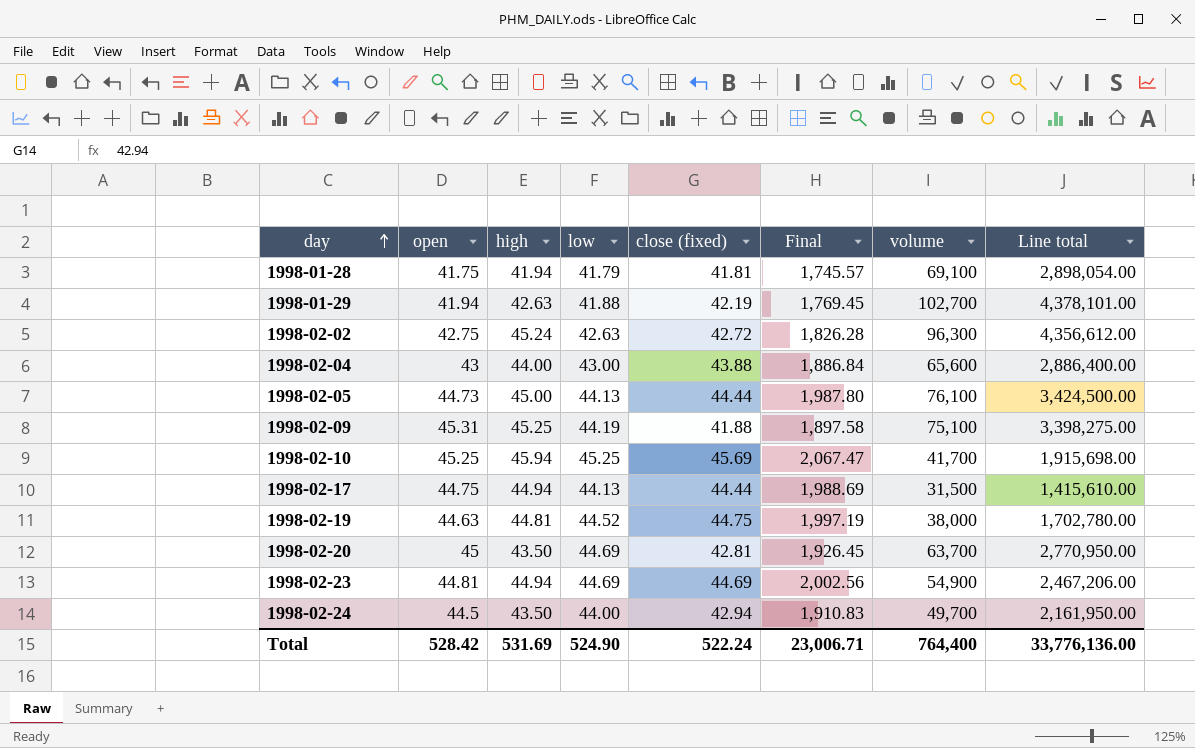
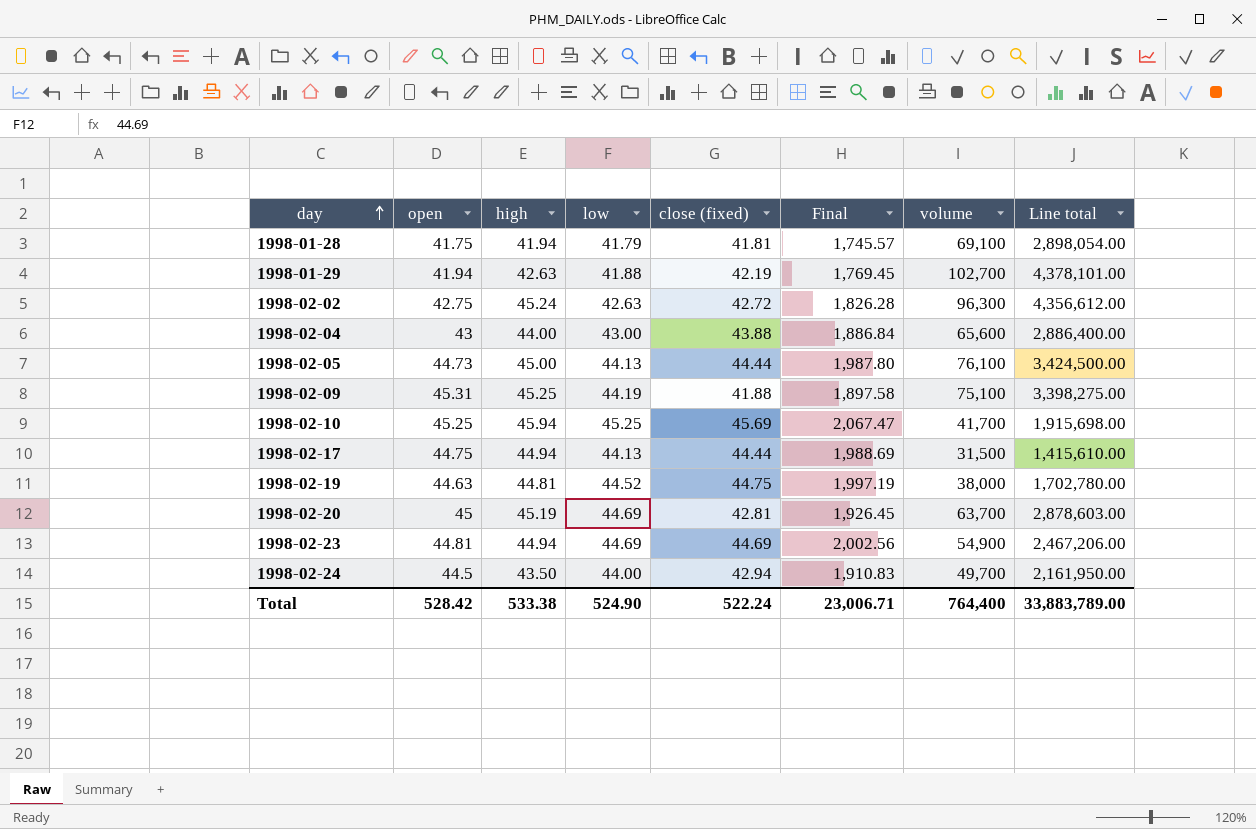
1998-02-20 | high: 43.50 -> 45.19
1998-02-20 | Line total: 2,770,950.00 -> 2,878,603.00
Total | high: 531.69 -> 533.38
Total | Line total: 33,776,136.00 -> 33,883,789.00

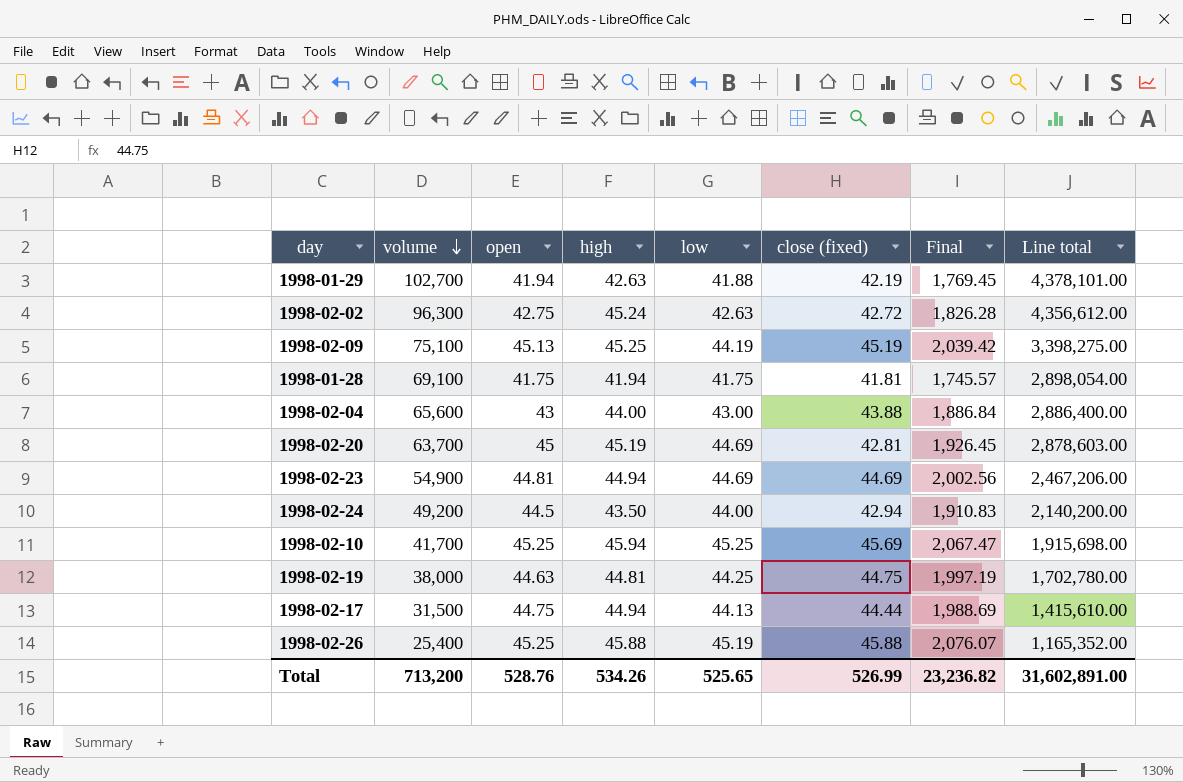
row order: day ascending -> volume descending
column volume | position: 7 -> 2
row 1998-02-05: 44.73 | 45.00 | 44.13 | 44.44 | 1,987.80 | 76,100 | 3,424,500.00 -> none
1998-02-09 | open: 45.31 -> 45.13
1998-02-09 | close (fixed): 41.88 -> 45.19
1998-02-09 | Final: 1,897.58 -> 2,039.42
1998-01-28 | low: 41.79 -> 41.75
1998-02-24 | volume: 49,700 -> 49,200
1998-02-24 | Line total: 2,161,950.00 -> 2,140,200.00
1998-02-19 | low: 44.52 -> 44.25
row 1998-02-26: none -> 25,400 | 45.25 | 45.88 | 45.19 | 45.88 | 2,076.07 | 1,165,352.00
Total | volume: 764,400 -> 713,200
Total | open: 528.42 -> 528.76
Total | high: 533.38 -> 534.26
Total | low: 524.90 -> 525.65
Total | close (fixed): 522.24 -> 526.99
Total | Final: 23,006.71 -> 23,236.82
Total | Line total: 33,883,789.00 -> 31,602,891.00

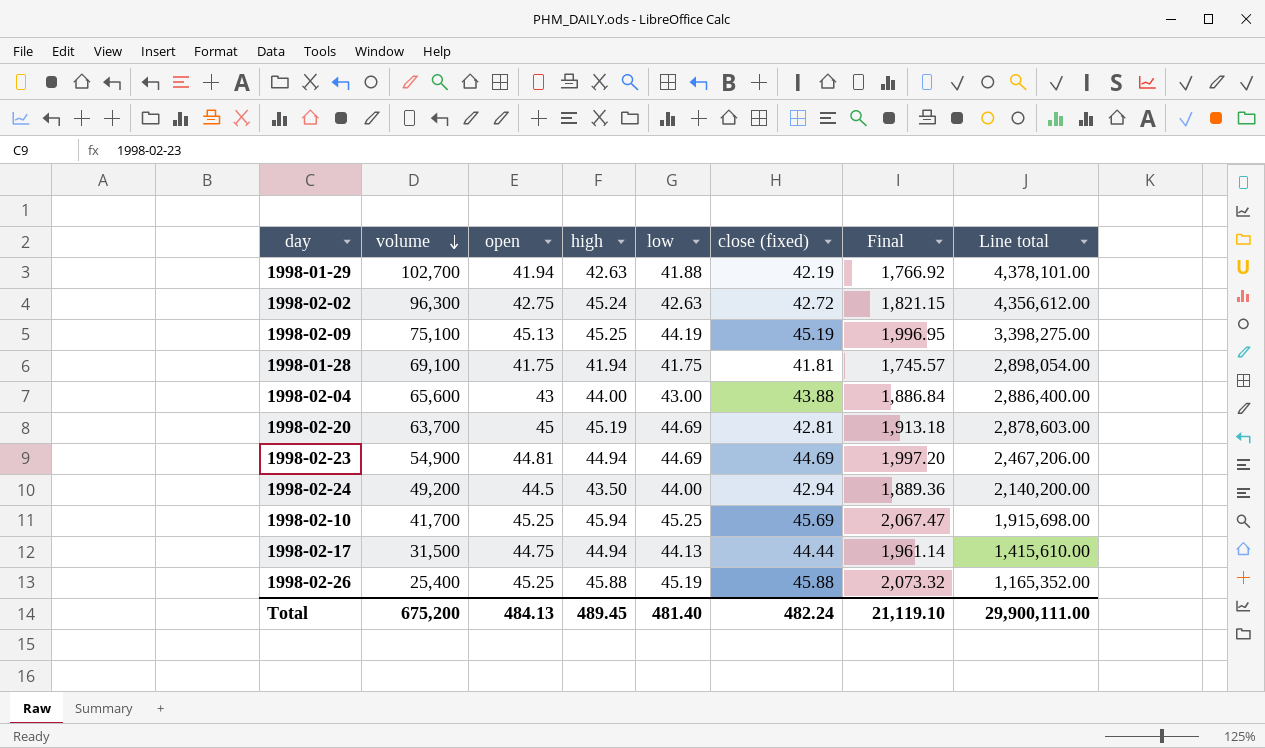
column Final | formula: [open] * [close (fixed)] -> [low] * [close (fixed)]
row 1998-02-19: 38,000 | 44.63 | 44.81 | 44.25 | 44.75 | 1,997.19 | 1,702,780.00 -> none
Total | volume: 713,200 -> 675,200
Total | open: 528.76 -> 484.13
Total | high: 534.26 -> 489.45
Total | low: 525.65 -> 481.40
Total | close (fixed): 526.99 -> 482.24
Total | Final: 23,236.82 -> 21,119.10
Total | Line total: 31,602,891.00 -> 29,900,111.00

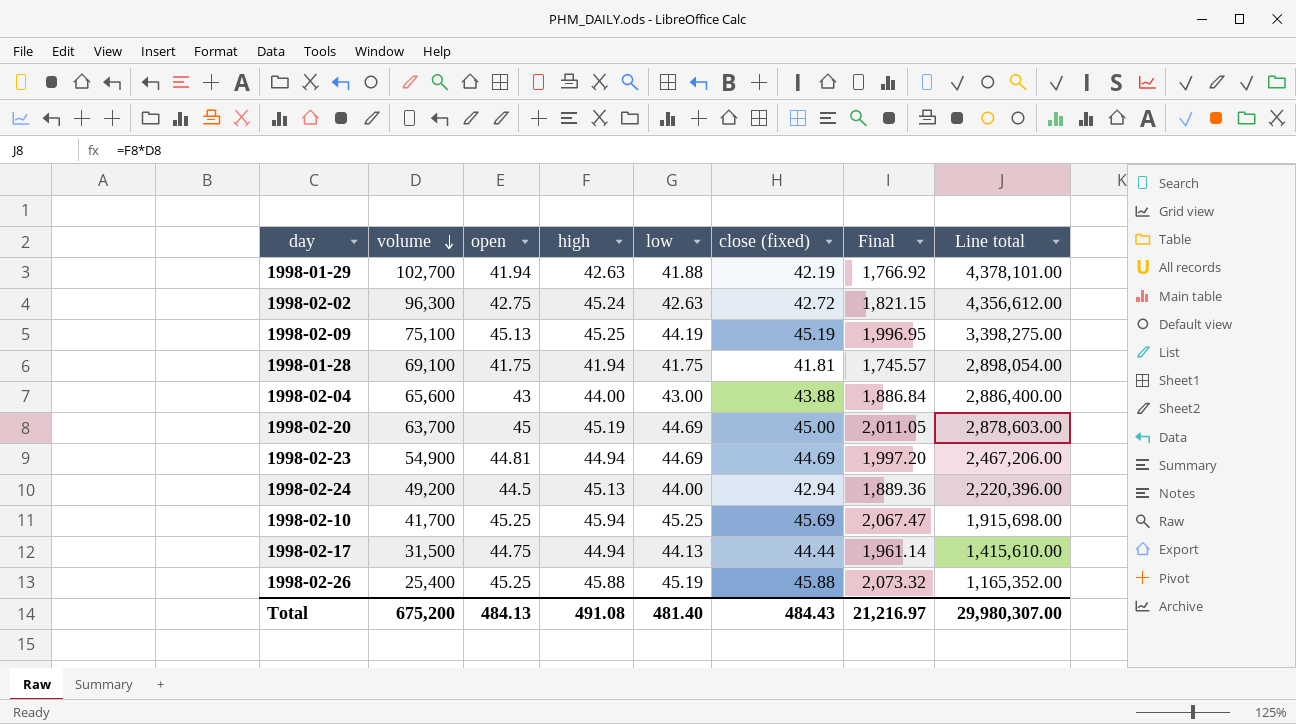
1998-02-20 | close (fixed): 42.81 -> 45.00
1998-02-20 | Final: 1,913.18 -> 2,011.05
1998-02-24 | high: 43.50 -> 45.13
1998-02-24 | Line total: 2,140,200.00 -> 2,220,396.00
Total | high: 489.45 -> 491.08
Total | close (fixed): 482.24 -> 484.43
Total | Final: 21,119.10 -> 21,216.97
Total | Line total: 29,900,111.00 -> 29,980,307.00

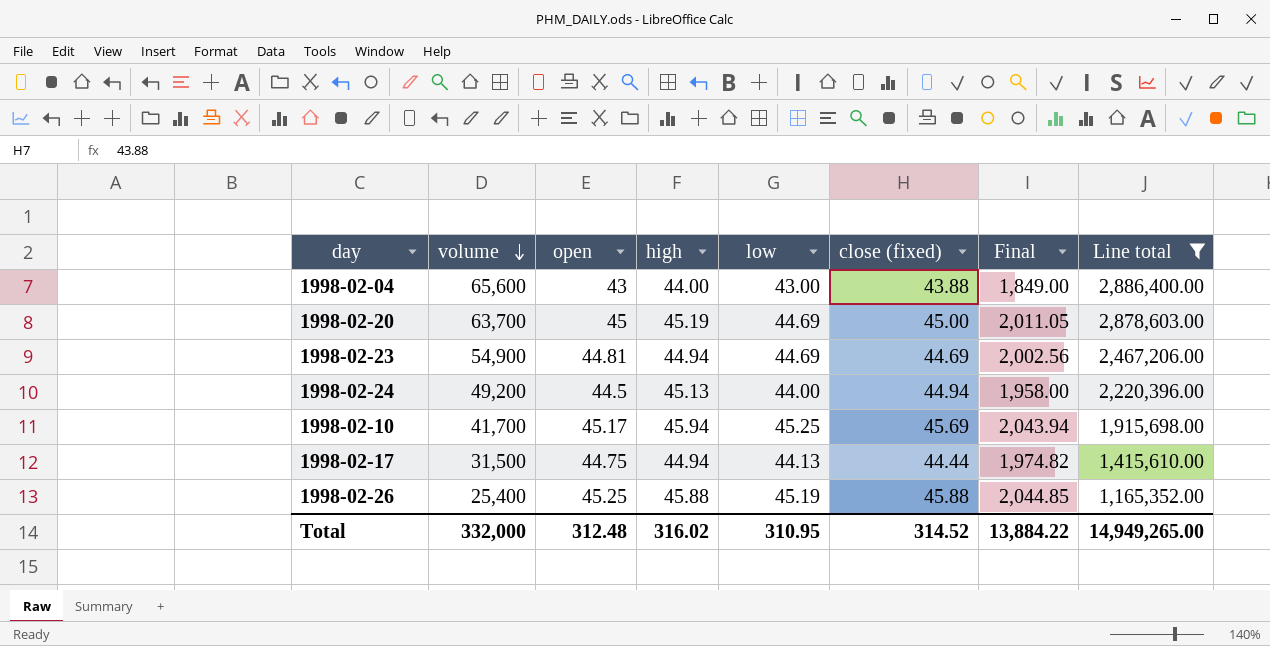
filter: none -> Line total <= 2,886,400.00
column Final | formula: [low] * [close (fixed)] -> [open] * [low]
1998-02-24 | close (fixed): 42.94 -> 44.94
1998-02-10 | open: 45.25 -> 45.17
Total | volume: 675,200 -> 332,000
Total | open: 484.13 -> 312.48
Total | high: 491.08 -> 316.02
Total | low: 481.40 -> 310.95
Total | close (fixed): 484.43 -> 314.52
Total | Final: 21,216.97 -> 13,884.22
Total | Line total: 29,980,307.00 -> 14,949,265.00

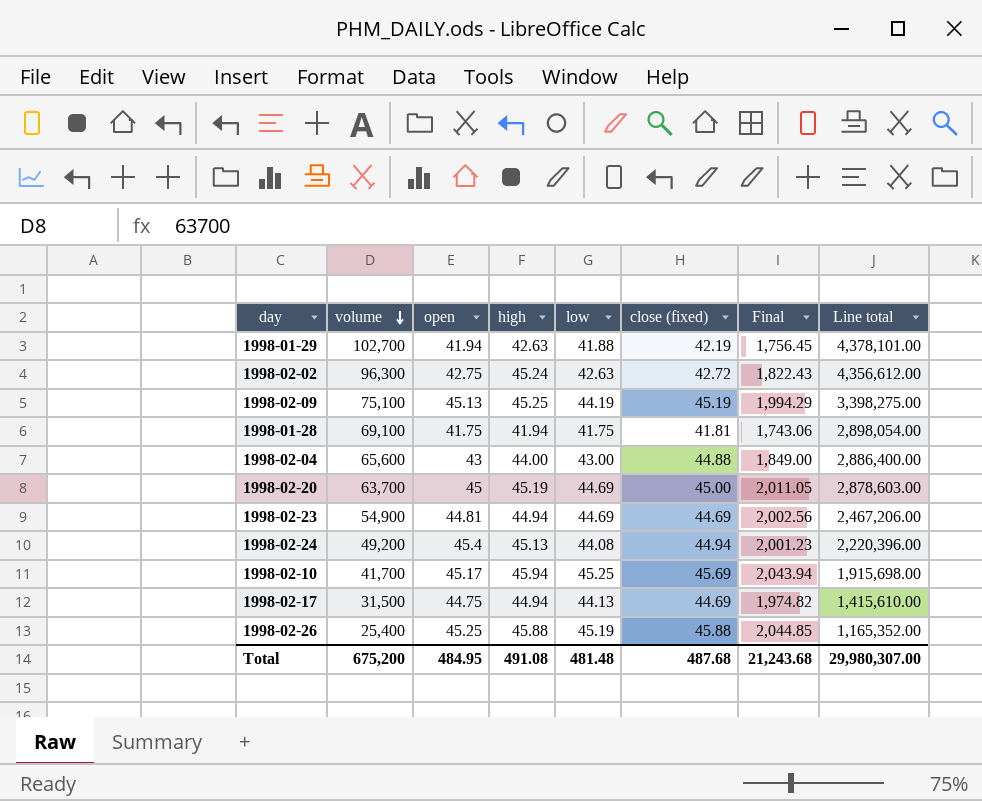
filter: Line total <= 2,886,400.00 -> none
1998-02-04 | close (fixed): 43.88 -> 44.88
1998-02-24 | open: 44.5 -> 45.4
1998-02-24 | low: 44.00 -> 44.08
1998-02-24 | Final: 1,958.00 -> 2,001.23
1998-02-17 | close (fixed): 44.44 -> 44.69
Total | volume: 332,000 -> 675,200
Total | open: 312.48 -> 484.95
Total | high: 316.02 -> 491.08
Total | low: 310.95 -> 481.48
Total | close (fixed): 314.52 -> 487.68
Total | Final: 13,884.22 -> 21,243.68
Total | Line total: 14,949,265.00 -> 29,980,307.00

